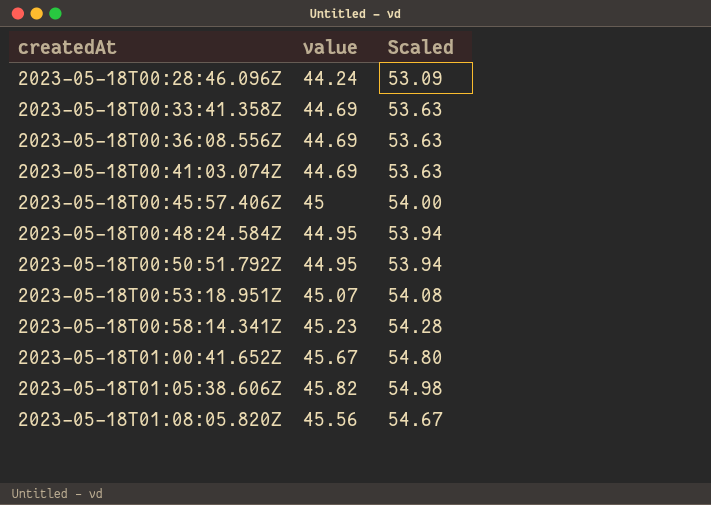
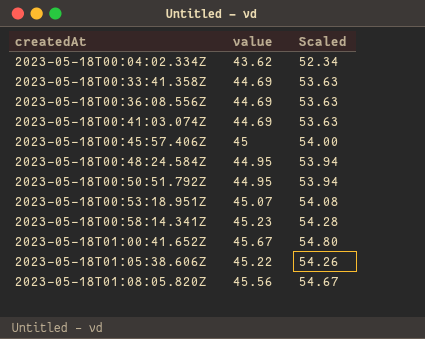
row 2023-05-18T00:28:46.096Z: 44.24 | 53.09 -> none
row 2023-05-18T00:04:02.334Z: none -> 43.62 | 52.34
2023-05-18T01:05:38.606Z | value: 45.82 -> 45.22
2023-05-18T01:05:38.606Z | Scaled: 54.98 -> 54.26

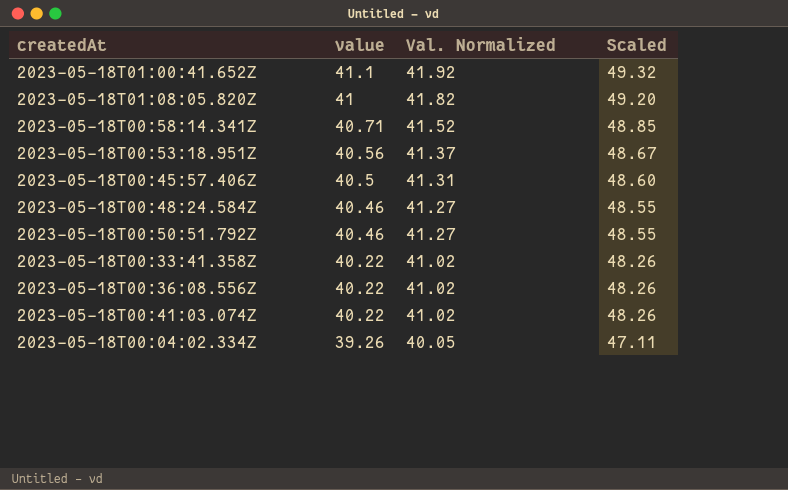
row order: createdAt ascending -> value descending
column Val. Normalized | formula: none -> [value] * 1.02
row 2023-05-18T01:05:38.606Z: 45.22 | 54.26 -> none
2023-05-18T01:00:41.652Z | value: 45.67 -> 41.1
2023-05-18T01:00:41.652Z | Scaled: 54.80 -> 49.32
2023-05-18T01:08:05.820Z | value: 45.56 -> 41
2023-05-18T01:08:05.820Z | Scaled: 54.67 -> 49.20
2023-05-18T00:58:14.341Z | value: 45.23 -> 40.71
2023-05-18T00:58:14.341Z | Scaled: 54.28 -> 48.85
2023-05-18T00:53:18.951Z | value: 45.07 -> 40.56
2023-05-18T00:53:18.951Z | Scaled: 54.08 -> 48.67
2023-05-18T00:45:57.406Z | value: 45 -> 40.5
2023-05-18T00:45:57.406Z | Scaled: 54.00 -> 48.60
2023-05-18T00:48:24.584Z | value: 44.95 -> 40.46
2023-05-18T00:48:24.584Z | Scaled: 53.94 -> 48.55
2023-05-18T00:50:51.792Z | value: 44.95 -> 40.46
2023-05-18T00:50:51.792Z | Scaled: 53.94 -> 48.55
2023-05-18T00:33:41.358Z | value: 44.69 -> 40.22
2023-05-18T00:33:41.358Z | Scaled: 53.63 -> 48.26
2023-05-18T00:36:08.556Z | value: 44.69 -> 40.22
2023-05-18T00:36:08.556Z | Scaled: 53.63 -> 48.26
2023-05-18T00:41:03.074Z | value: 44.69 -> 40.22
2023-05-18T00:41:03.074Z | Scaled: 53.63 -> 48.26
2023-05-18T00:04:02.334Z | value: 43.62 -> 39.26
2023-05-18T00:04:02.334Z | Scaled: 52.34 -> 47.11

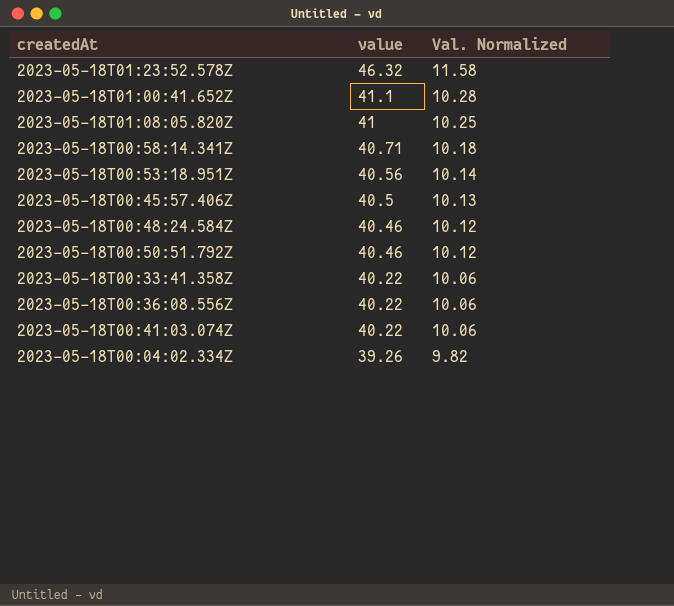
column Scaled | formula: [value] * 1.2 -> none
column Val. Normalized | formula: [value] * 1.02 -> [value] * 0.25
row 2023-05-18T01:23:52.578Z: none -> 46.32 | 11.58

